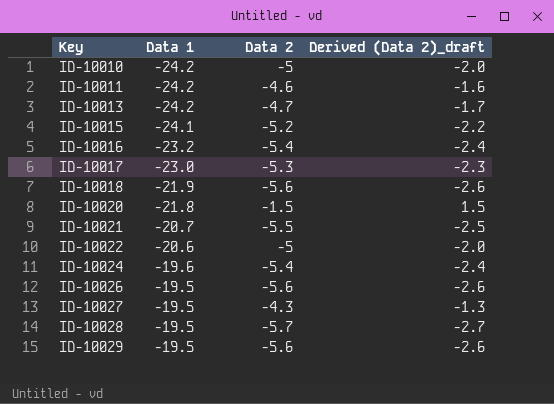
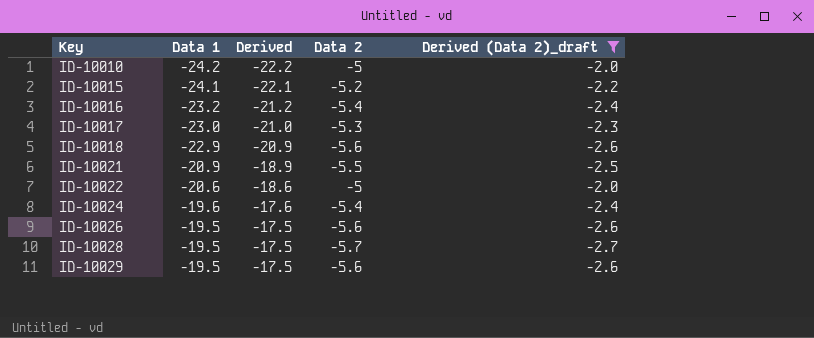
filter: none -> Derived (Data 2)_draft <= -2.0
column Derived | formula: none -> [Data 1] + 2
ID-10018 | Data 1: -21.9 -> -22.9
ID-10021 | Data 1: -20.7 -> -20.9

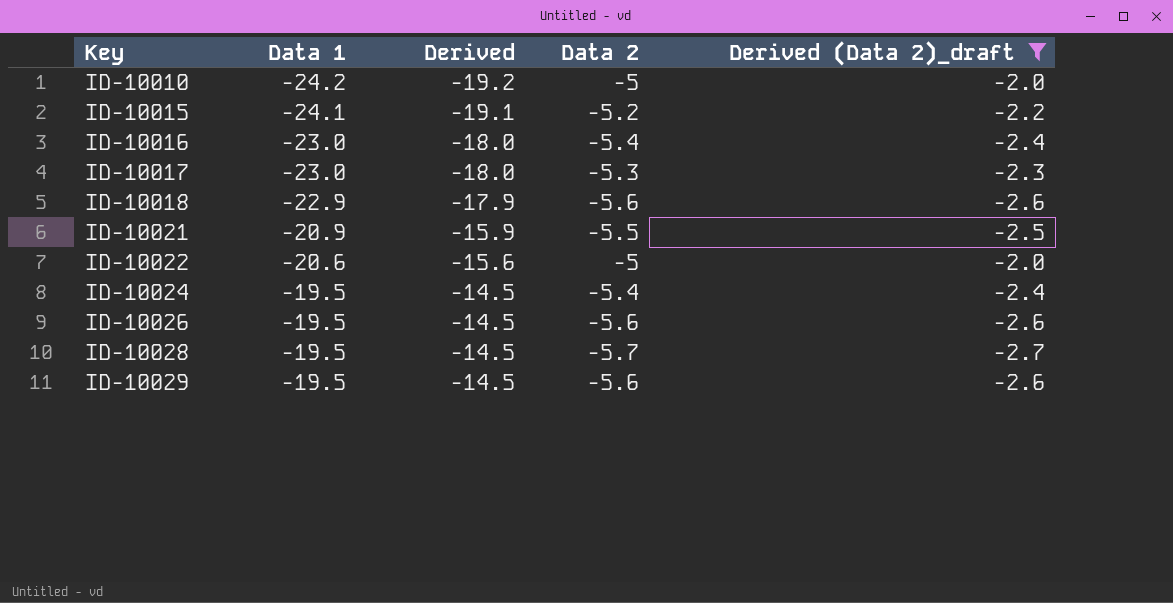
column Derived | formula: [Data 1] + 2 -> [Data 1] + 5
ID-10016 | Data 1: -23.2 -> -23.0
ID-10024 | Data 1: -19.6 -> -19.5

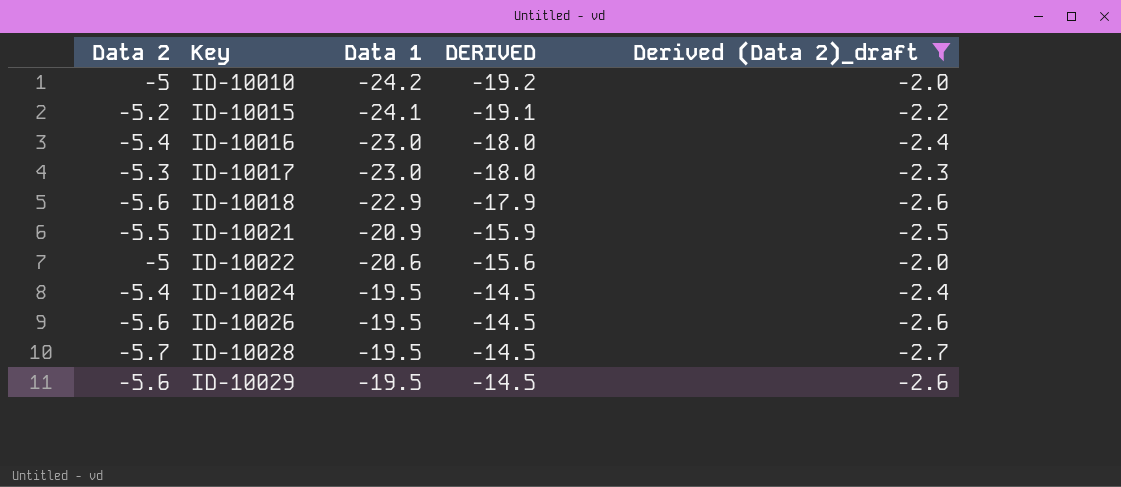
column Data 2 | position: 4 -> 1
column name: Derived -> DERIVED

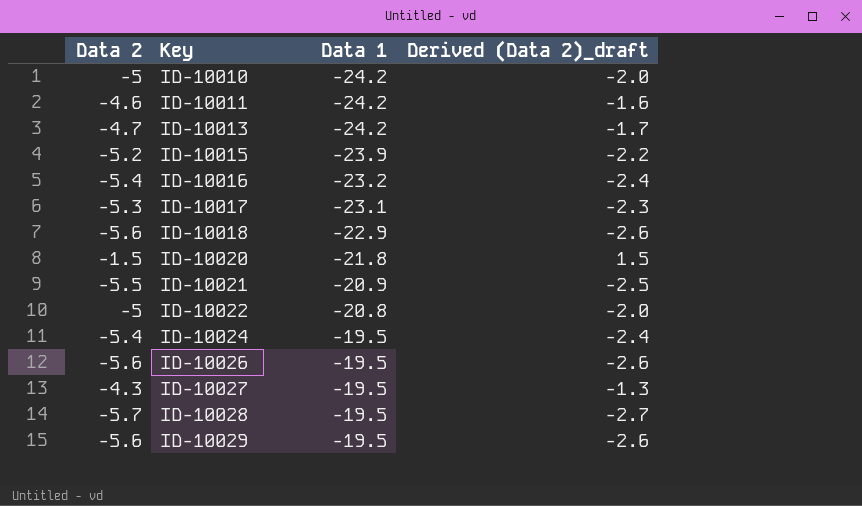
filter: Derived (Data 2)_draft <= -2.0 -> none
column DERIVED | formula: [Data 1] + 5 -> none
ID-10015 | Data 1: -24.1 -> -23.9
ID-10016 | Data 1: -23.0 -> -23.2
ID-10017 | Data 1: -23.0 -> -23.1
ID-10022 | Data 1: -20.6 -> -20.8

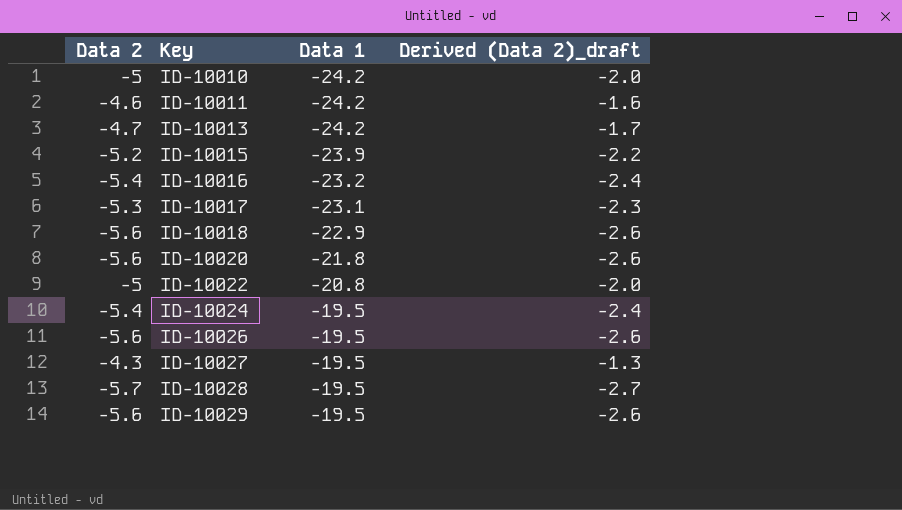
row ID-10021: -5.5 | -20.9 | -2.5 -> none
ID-10020 | Data 2: -1.5 -> -5.6
ID-10020 | Derived (Data 2)_draft: 1.5 -> -2.6

